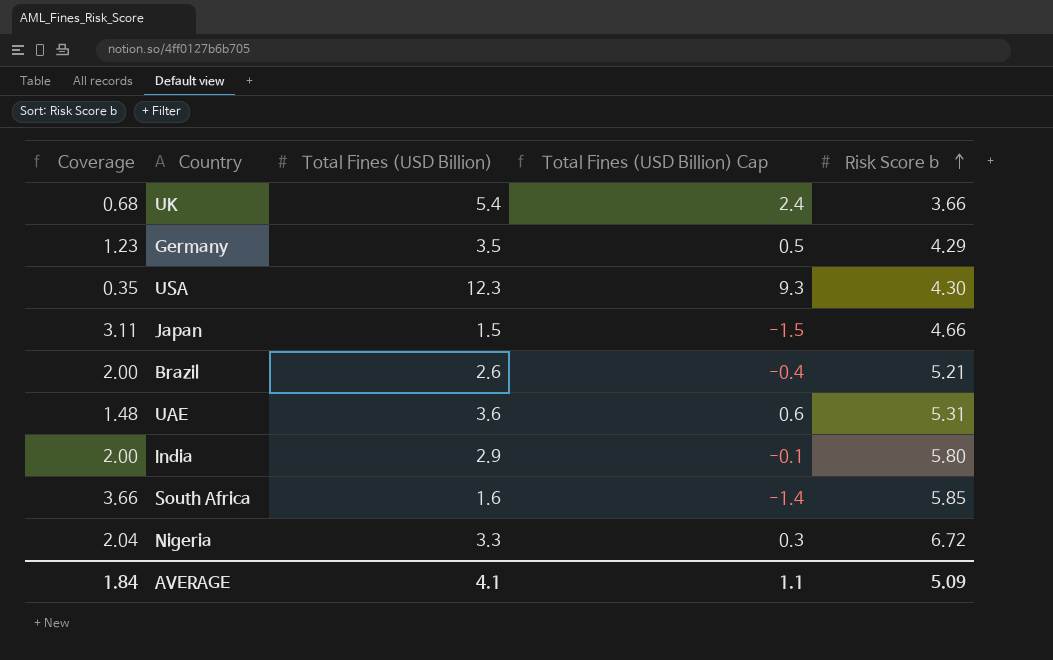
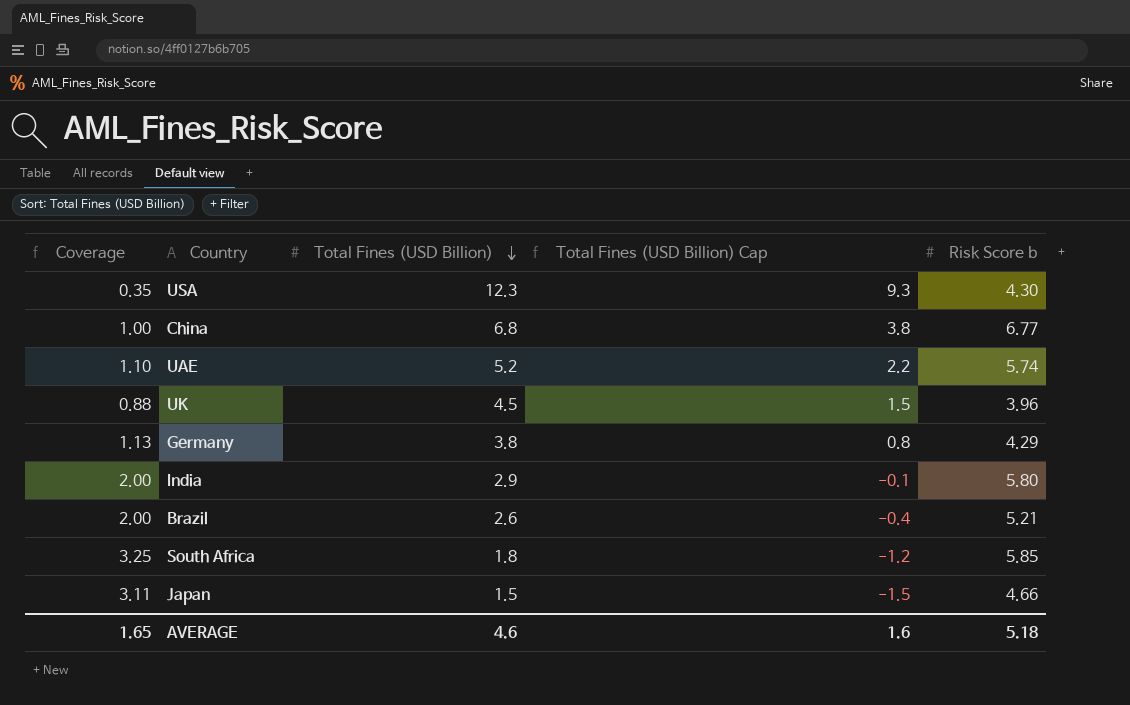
row order: Risk Score b ascending -> Total Fines (USD Billion) descending
row Nigeria: 2.04 | 3.3 | 0.3 | 6.72 -> none
row China: none -> 1.00 | 6.8 | 3.8 | 6.77
UAE | Coverage: 1.48 -> 1.10
UAE | Total Fines (USD Billion): 3.6 -> 5.2
UAE | Total Fines (USD Billion) Cap: 0.6 -> 2.2
UAE | Risk Score b: 5.31 -> 5.74
UK | Coverage: 0.68 -> 0.88
UK | Total Fines (USD Billion): 5.4 -> 4.5
UK | Total Fines (USD Billion) Cap: 2.4 -> 1.5
UK | Risk Score b: 3.66 -> 3.96
Germany | Coverage: 1.23 -> 1.13
Germany | Total Fines (USD Billion): 3.5 -> 3.8
Germany | Total Fines (USD Billion) Cap: 0.5 -> 0.8
South Africa | Coverage: 3.66 -> 3.25
South Africa | Total Fines (USD Billion): 1.6 -> 1.8
South Africa | Total Fines (USD Billion) Cap: -1.4 -> -1.2
AVERAGE | Coverage: 1.84 -> 1.65
AVERAGE | Total Fines (USD Billion): 4.1 -> 4.6
AVERAGE | Total Fines (USD Billion) Cap: 1.1 -> 1.6
AVERAGE | Risk Score b: 5.09 -> 5.18

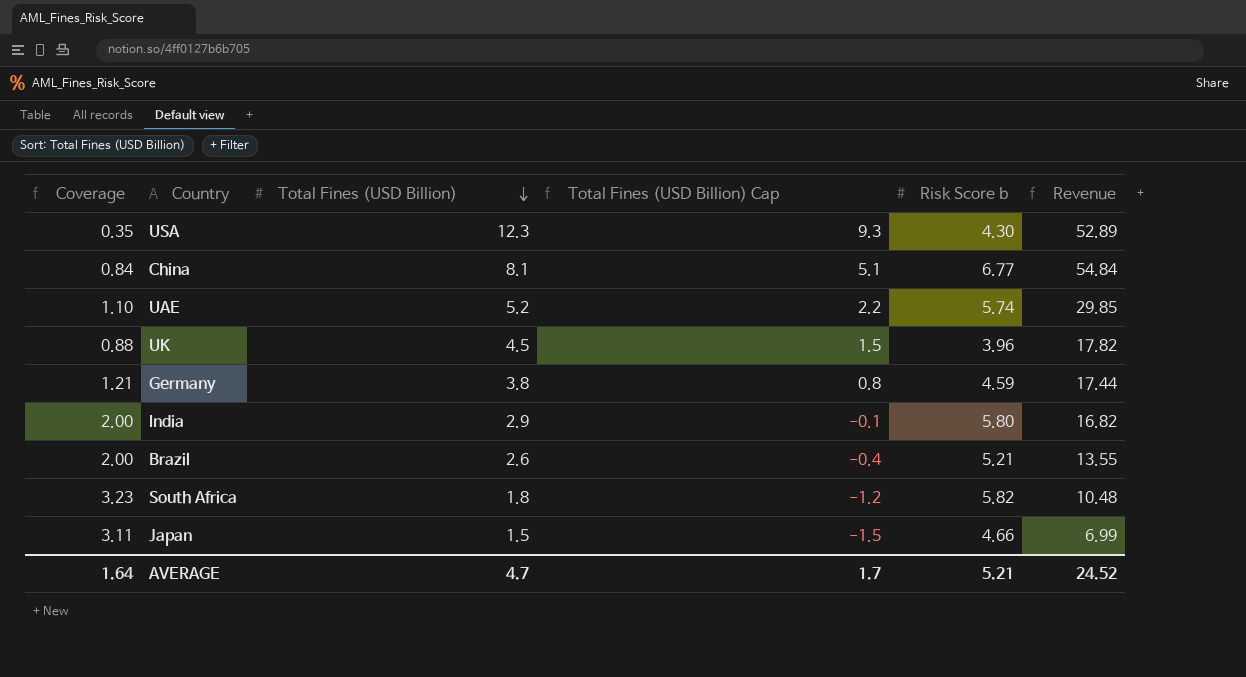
column Revenue | formula: none -> [Total Fines (USD Billion)] * [Risk Score b]
China | Coverage: 1.00 -> 0.84
China | Total Fines (USD Billion): 6.8 -> 8.1
China | Total Fines (USD Billion) Cap: 3.8 -> 5.1
Germany | Coverage: 1.13 -> 1.21
Germany | Risk Score b: 4.29 -> 4.59
South Africa | Coverage: 3.25 -> 3.23
South Africa | Risk Score b: 5.85 -> 5.82
AVERAGE | Coverage: 1.65 -> 1.64
AVERAGE | Total Fines (USD Billion): 4.6 -> 4.7
AVERAGE | Total Fines (USD Billion) Cap: 1.6 -> 1.7
AVERAGE | Risk Score b: 5.18 -> 5.21

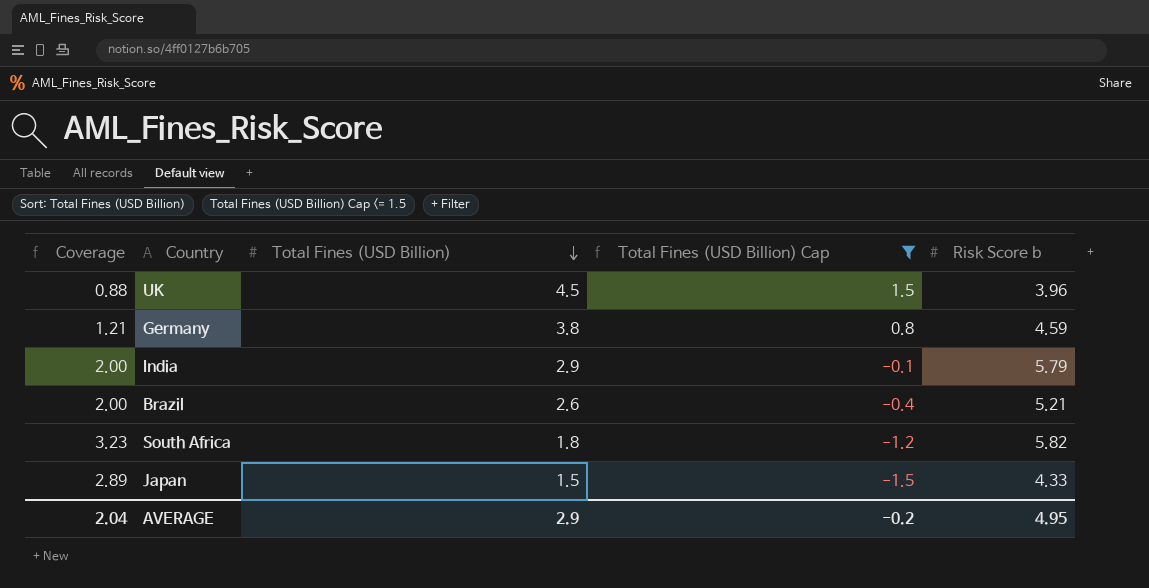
filter: none -> Total Fines (USD Billion) Cap <= 1.5
column Revenue | formula: [Total Fines (USD Billion)] * [Risk Score b] -> none
India | Risk Score b: 5.80 -> 5.79
Japan | Coverage: 3.11 -> 2.89
Japan | Risk Score b: 4.66 -> 4.33
AVERAGE | Coverage: 1.64 -> 2.04
AVERAGE | Total Fines (USD Billion): 4.7 -> 2.9
AVERAGE | Total Fines (USD Billion) Cap: 1.7 -> -0.2
AVERAGE | Risk Score b: 5.21 -> 4.95

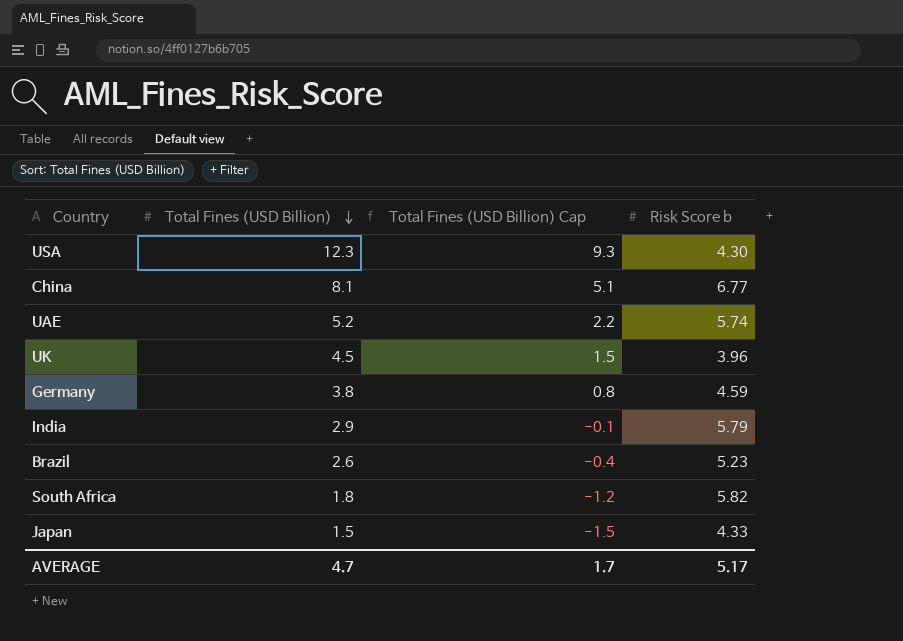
filter: Total Fines (USD Billion) Cap <= 1.5 -> none
column Coverage | formula: [Risk Score b] / [Total Fines (USD Billion)] -> none
Brazil | Risk Score b: 5.21 -> 5.23
AVERAGE | Total Fines (USD Billion): 2.9 -> 4.7
AVERAGE | Total Fines (USD Billion) Cap: -0.2 -> 1.7
AVERAGE | Risk Score b: 4.95 -> 5.17

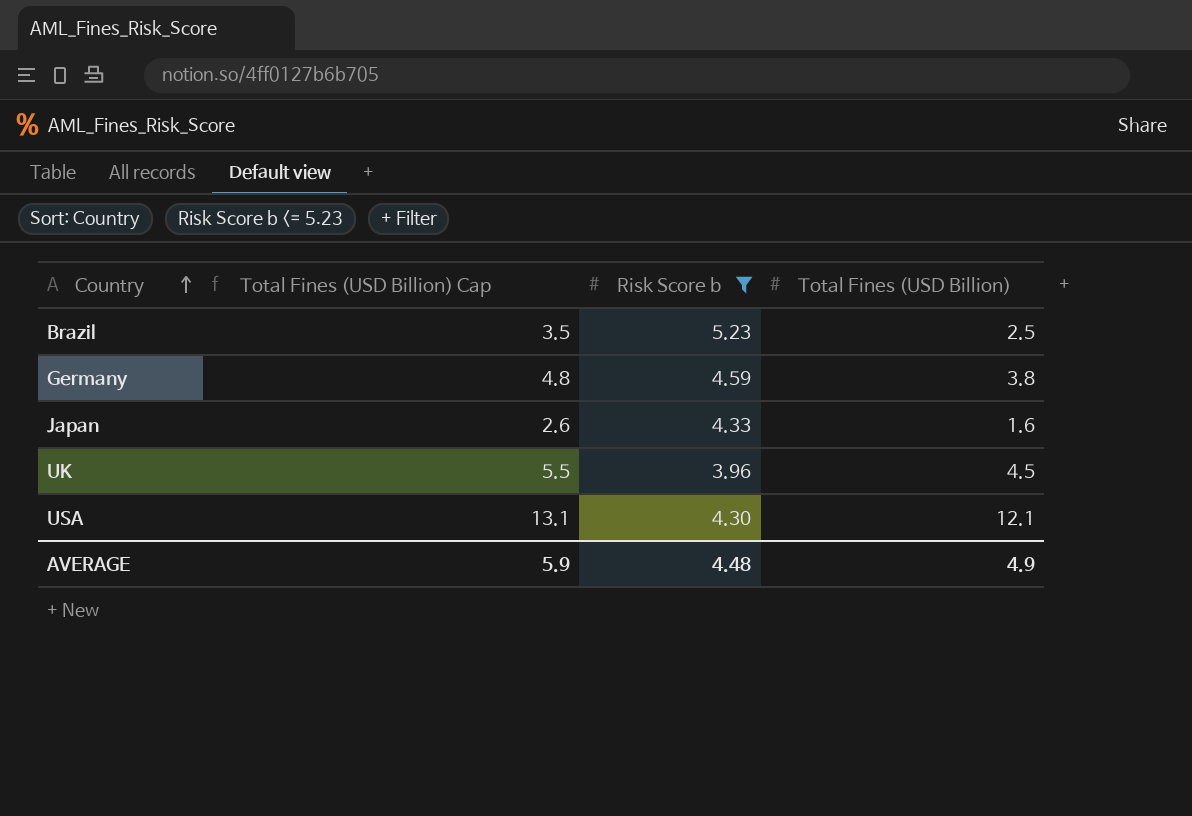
filter: none -> Risk Score b <= 5.23
row order: Total Fines (USD Billion) descending -> Country ascending
column Total Fines (USD Billion) Cap | formula: [Total Fines (USD Billion)] - 3 -> [Total Fines (USD Billion)] + 1
column Total Fines (USD Billion) | position: 2 -> 4
Brazil | Total Fines (USD Billion): 2.6 -> 2.5
Japan | Total Fines (USD Billion): 1.5 -> 1.6
USA | Total Fines (USD Billion): 12.3 -> 12.1
AVERAGE | Total Fines (USD Billion) Cap: 1.7 -> 5.9
AVERAGE | Risk Score b: 5.17 -> 4.48
AVERAGE | Total Fines (USD Billion): 4.7 -> 4.9

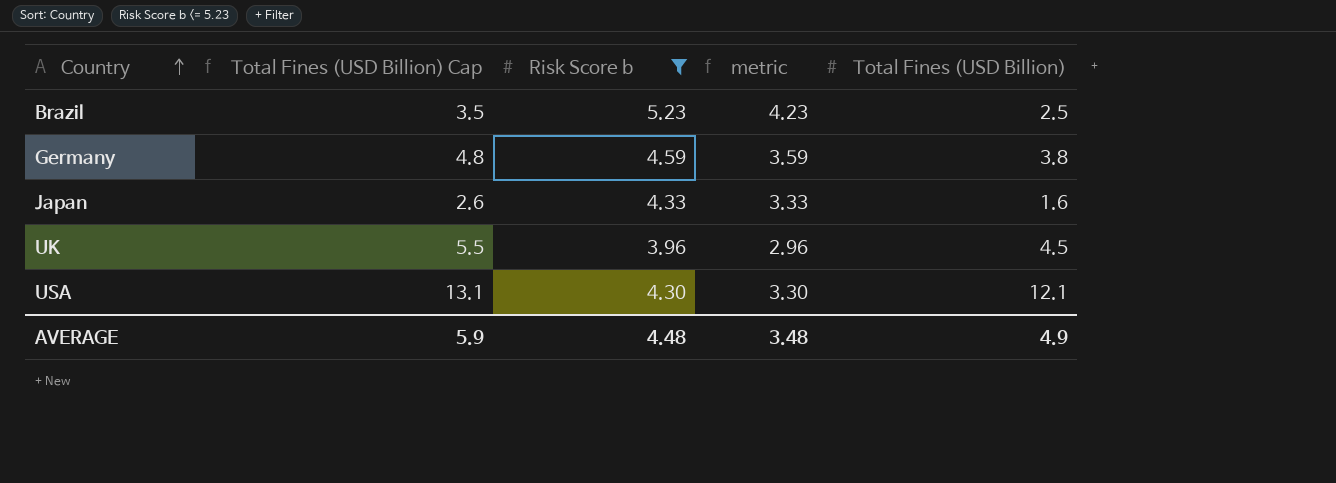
column metric | formula: none -> [Risk Score b] - 1

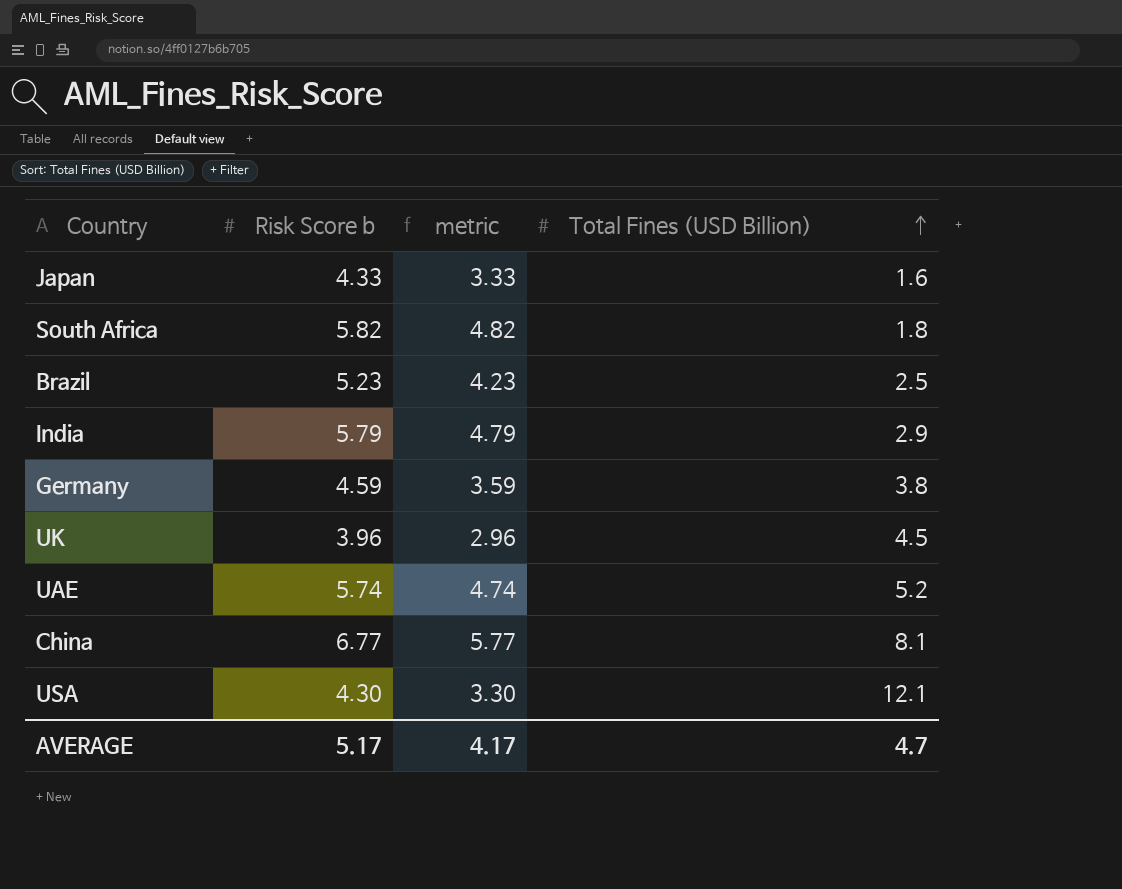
filter: Risk Score b <= 5.23 -> none
row order: Country ascending -> Total Fines (USD Billion) ascending
column Total Fines (USD Billion) Cap | formula: [Total Fines (USD Billion)] + 1 -> none
AVERAGE | Risk Score b: 4.48 -> 5.17
AVERAGE | metric: 3.48 -> 4.17
AVERAGE | Total Fines (USD Billion): 4.9 -> 4.7

